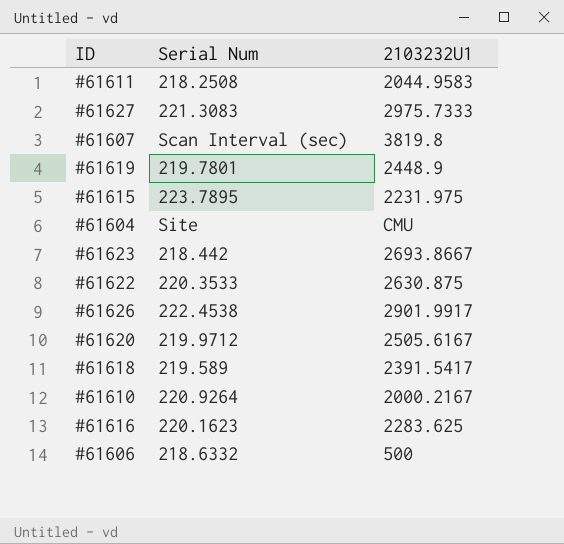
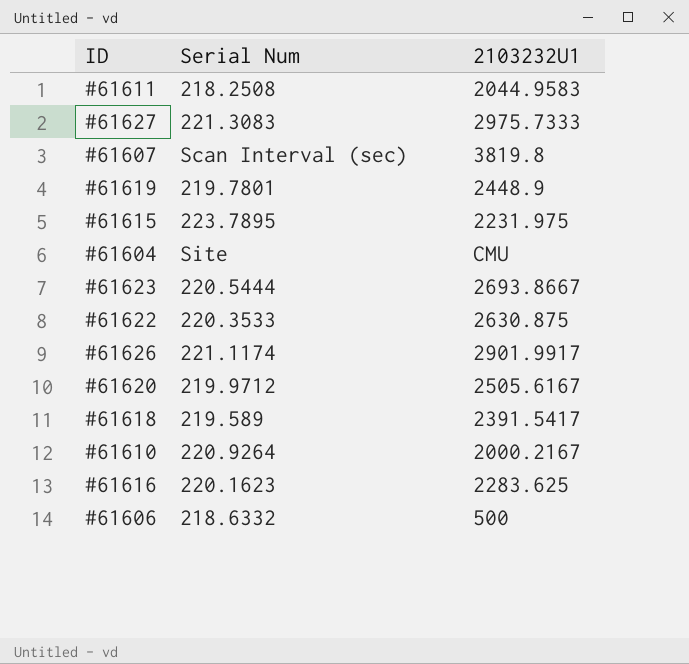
#61623 | Serial Num: 218.442 -> 220.5444
#61626 | Serial Num: 222.4538 -> 221.1174

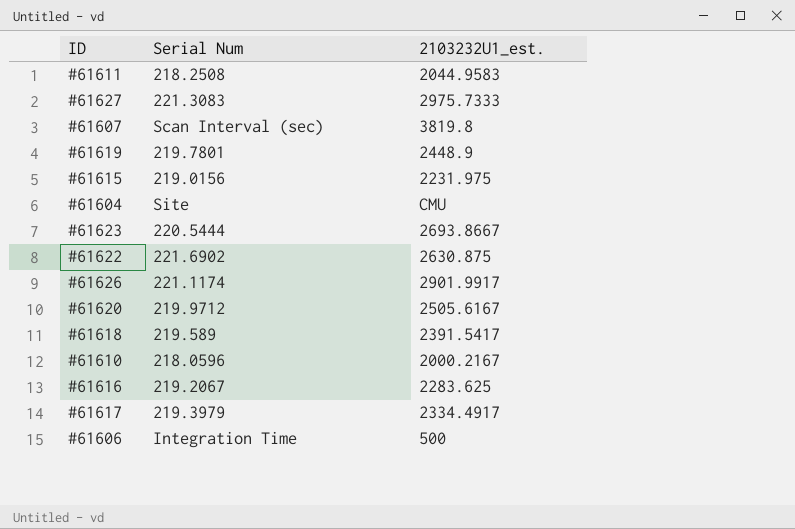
column name: 2103232U1 -> 2103232U1_est.
#61615 | Serial Num: 223.7895 -> 219.0156
#61622 | Serial Num: 220.3533 -> 221.6902
#61610 | Serial Num: 220.9264 -> 218.0596
#61616 | Serial Num: 220.1623 -> 219.2067
row #61617: none -> 219.3979 | 2334.4917
#61606 | Serial Num: 218.6332 -> Integration Time

